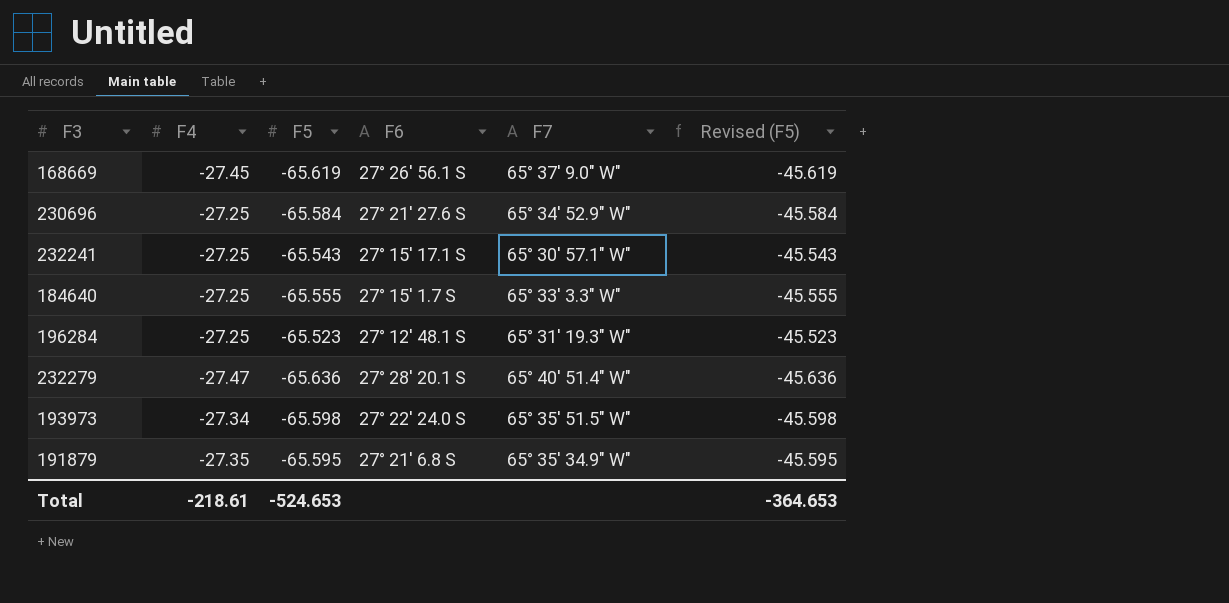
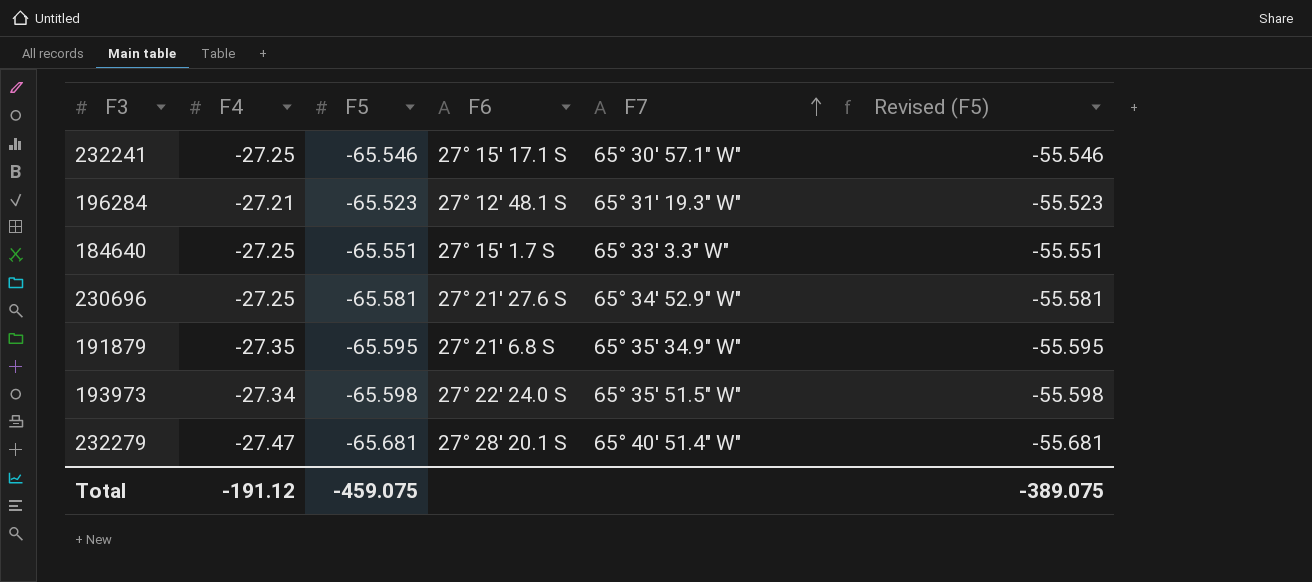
row order: none -> F7 ascending
column Revised (F5) | formula: [F5] + 20 -> [F5] + 10
row 168669: -27.45 | -65.619 | 27° 26' 56.1 S | 65° 37' 9.0" W" | -45.619 -> none
232241 | F5: -65.543 -> -65.546
196284 | F4: -27.25 -> -27.21
184640 | F5: -65.555 -> -65.551
230696 | F5: -65.584 -> -65.581
232279 | F5: -65.636 -> -65.681
Total | F4: -218.61 -> -191.12
Total | F5: -524.653 -> -459.075
Total | Revised (F5): -364.653 -> -389.075

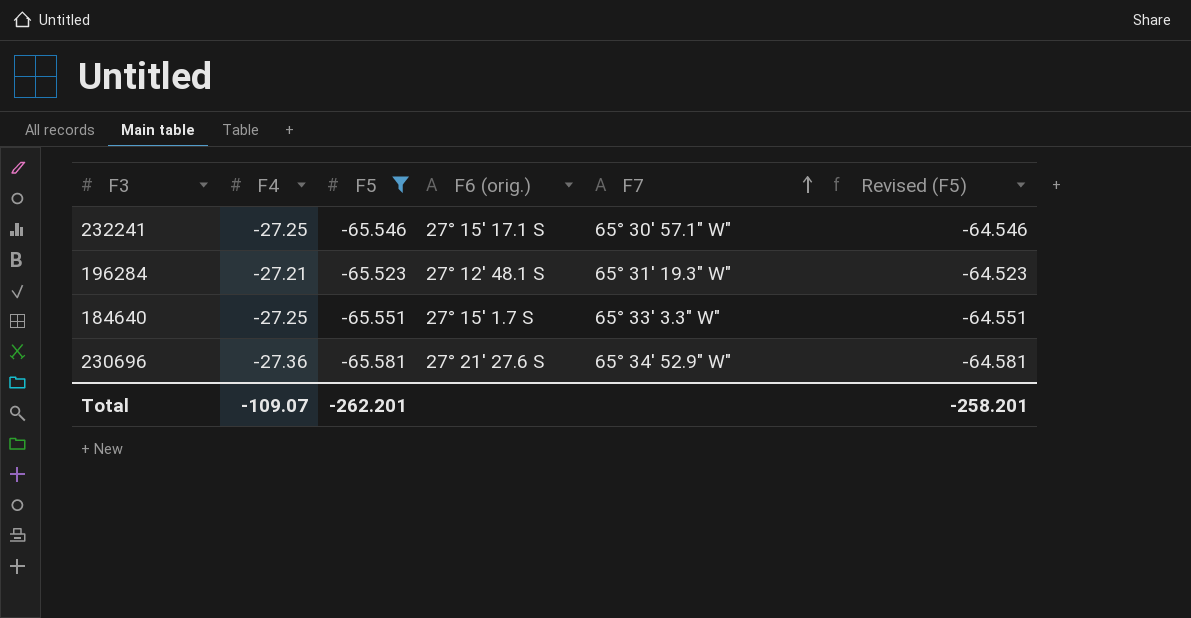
filter: none -> F5 >= -65.581
column name: F6 -> F6 (orig.)
column Revised (F5) | formula: [F5] + 10 -> [F5] + 1
230696 | F4: -27.25 -> -27.36
Total | F4: -191.12 -> -109.07
Total | F5: -459.075 -> -262.201
Total | Revised (F5): -389.075 -> -258.201

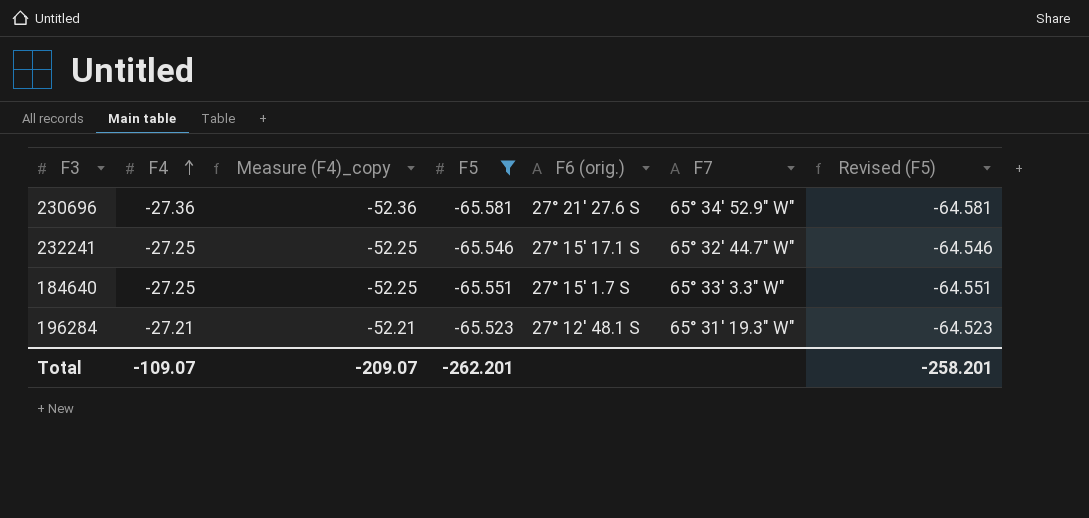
row order: F7 ascending -> F4 ascending
column Measure (F4)_copy | formula: none -> [F4] - 25
232241 | F7: 65° 30' 57.1" W" -> 65° 32' 44.7" W"

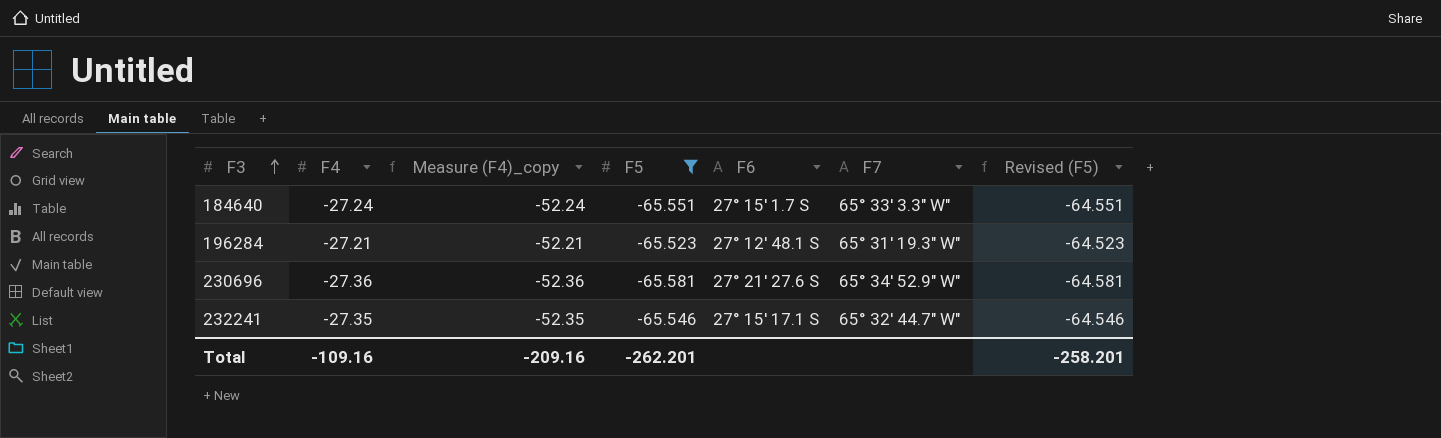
row order: F4 ascending -> F3 ascending
column name: F6 (orig.) -> F6
184640 | F4: -27.25 -> -27.24
184640 | Measure (F4)_copy: -52.25 -> -52.24
232241 | F4: -27.25 -> -27.35
232241 | Measure (F4)_copy: -52.25 -> -52.35
Total | F4: -109.07 -> -109.16
Total | Measure (F4)_copy: -209.07 -> -209.16

